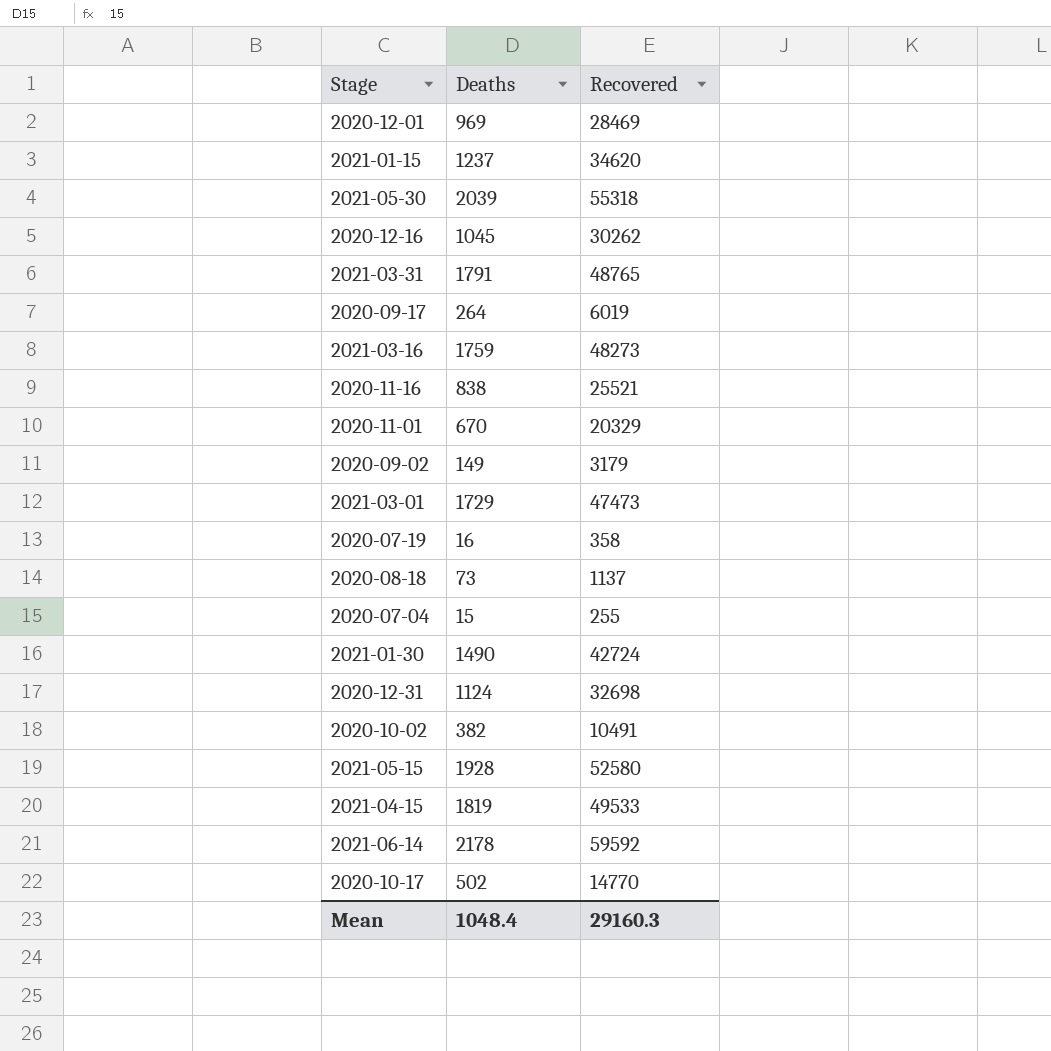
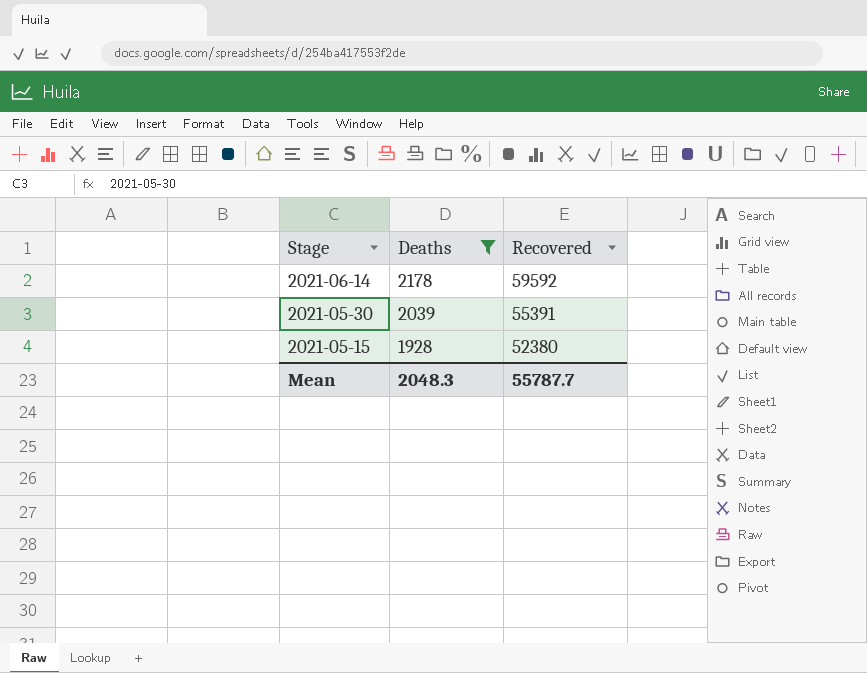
filter: none -> Deaths >= 1928
row order: none -> Stage descending
2021-05-30 | Recovered: 55318 -> 55391
2021-05-15 | Recovered: 52580 -> 52380
Mean | Deaths: 1048.4 -> 2048.3
Mean | Recovered: 29160.3 -> 55787.7

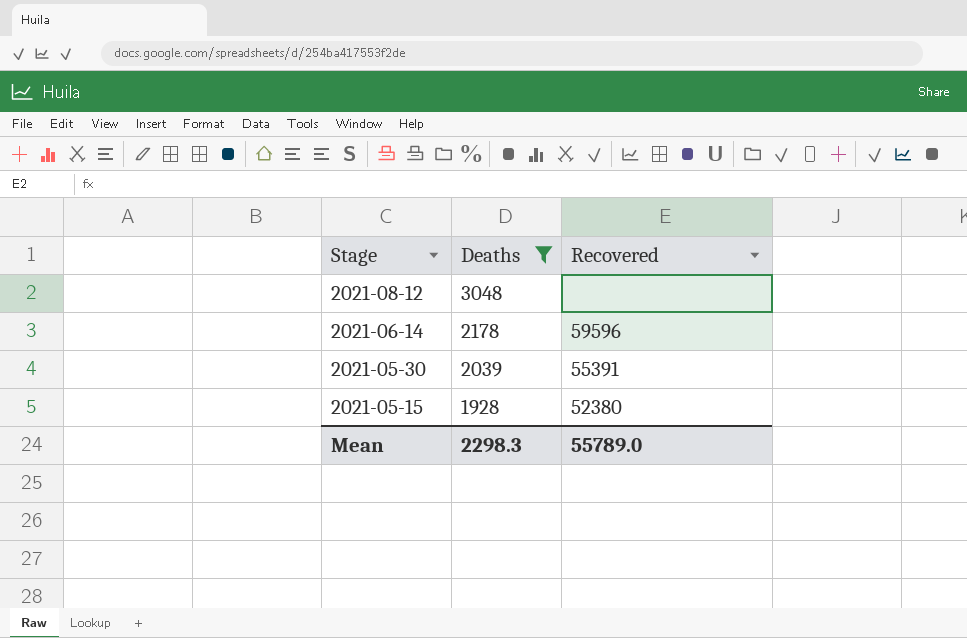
row 2021-08-12: none -> 3048 | none
2021-06-14 | Recovered: 59592 -> 59596
Mean | Deaths: 2048.3 -> 2298.3
Mean | Recovered: 55787.7 -> 55789.0

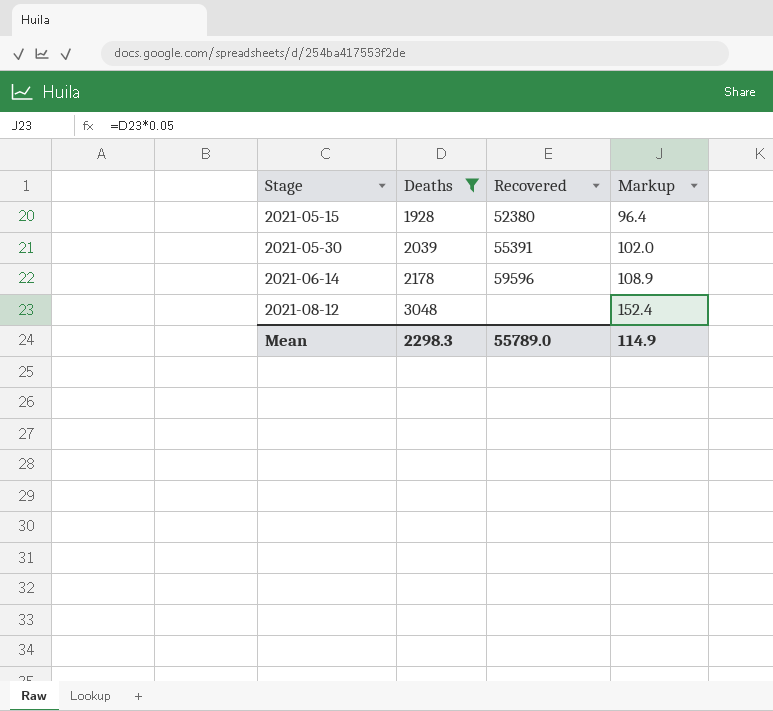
row order: Stage descending -> Stage ascending
column Markup | formula: none -> [Deaths] * 0.05

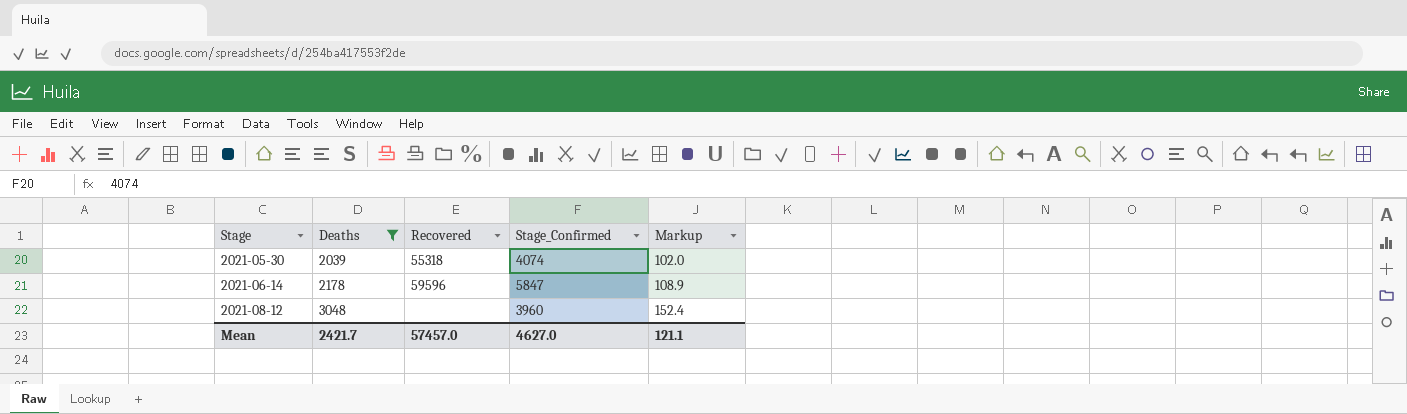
column Stage_Confirmed | position: none -> 4
row 2021-05-15: 1928 | 52380 | 96.4 -> none
2021-05-30 | Recovered: 55391 -> 55318
Mean | Deaths: 2298.3 -> 2421.7
Mean | Recovered: 55789.0 -> 57457.0
Mean | Markup: 114.9 -> 121.1

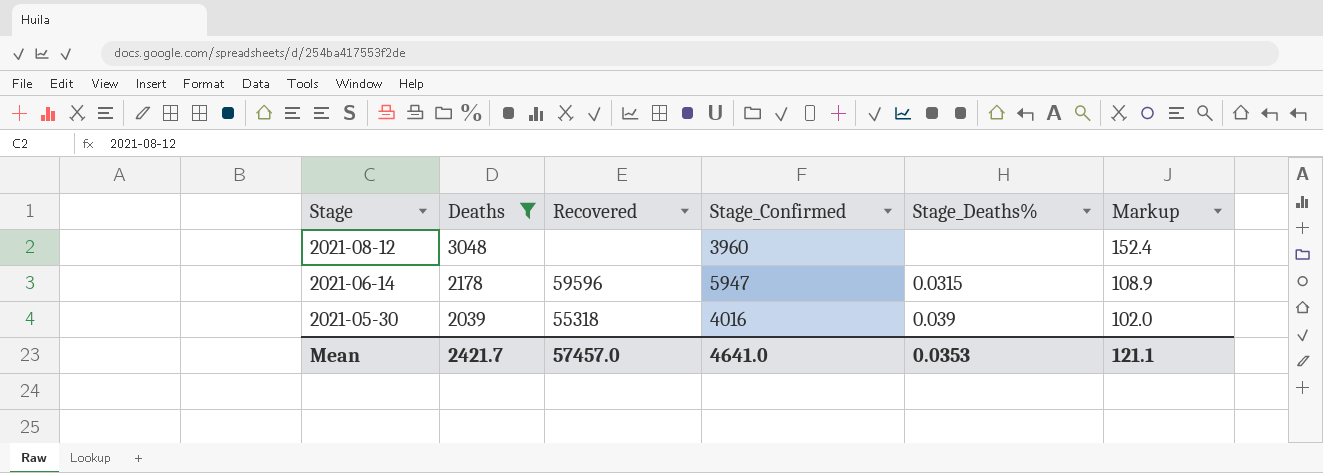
row order: Stage ascending -> Stage descending
column Stage_Deaths% | position: none -> 5
2021-06-14 | Stage_Confirmed: 5847 -> 5947
2021-05-30 | Stage_Confirmed: 4074 -> 4016
Mean | Stage_Confirmed: 4627.0 -> 4641.0

